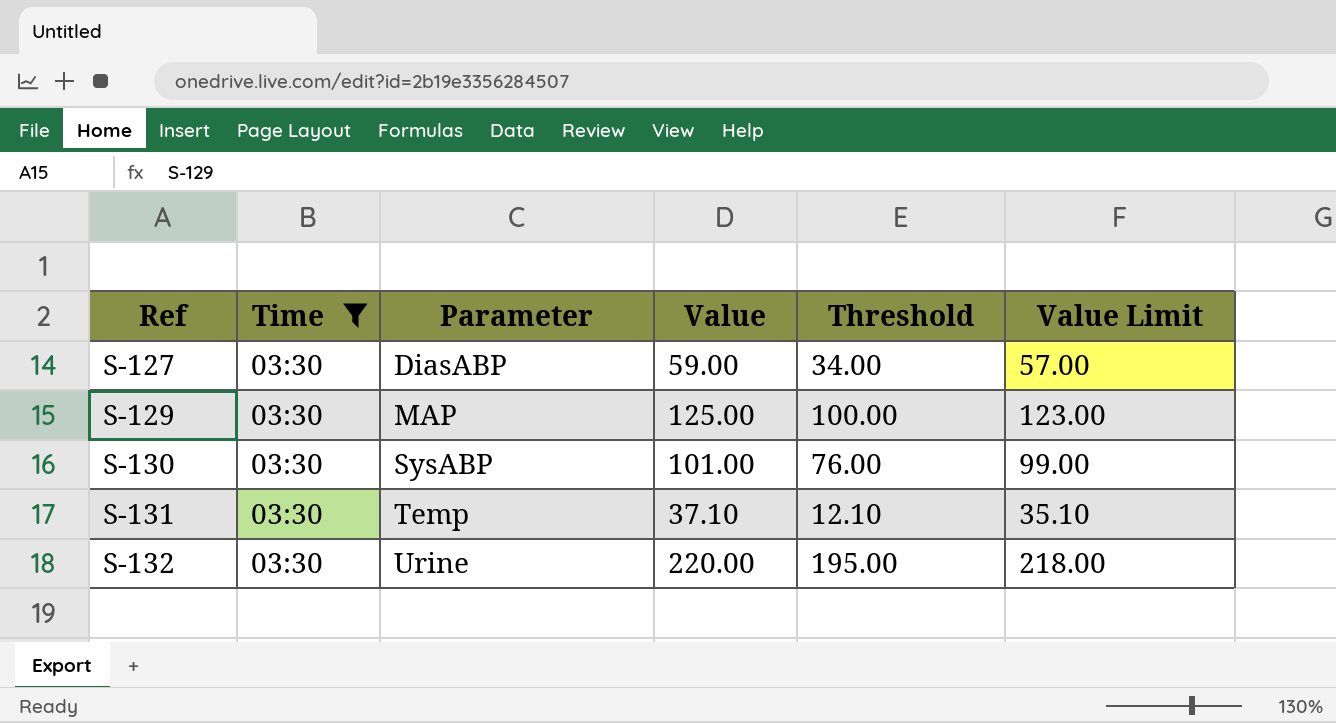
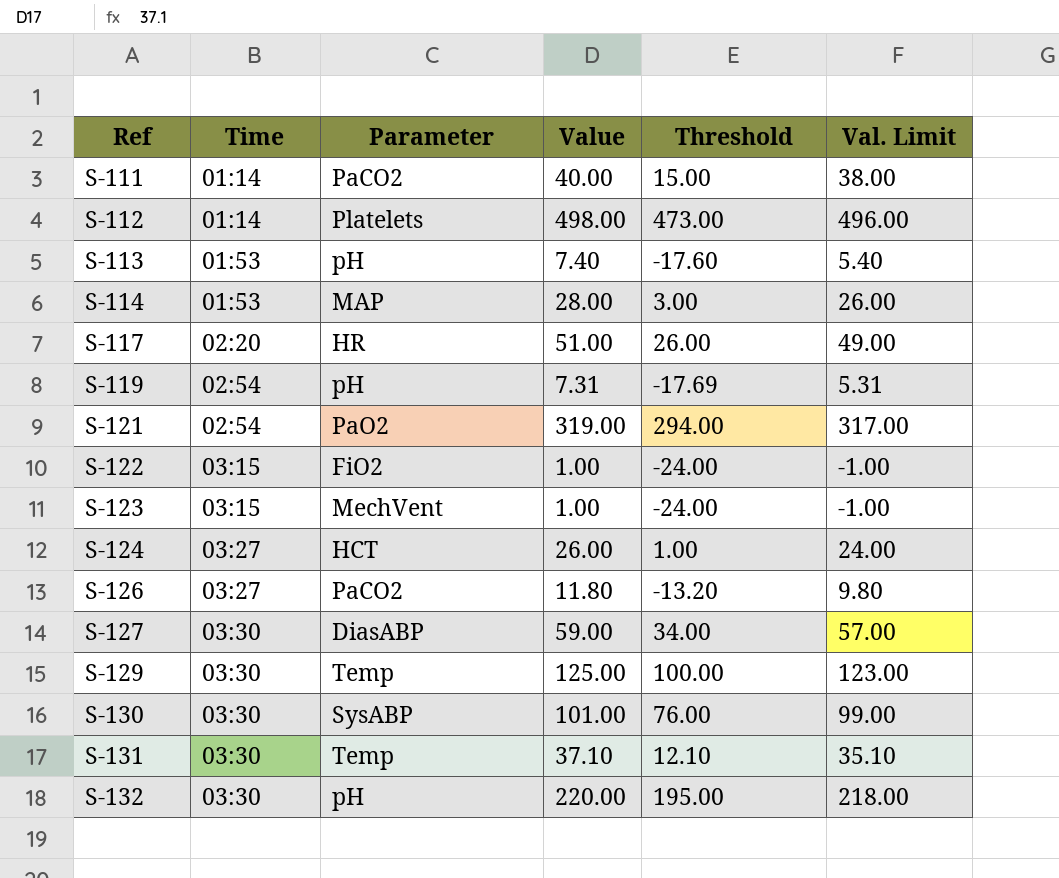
filter: Time = 03:30 -> none
column name: Value Limit -> Val. Limit
S-129 | Parameter: MAP -> Temp
S-132 | Parameter: Urine -> pH

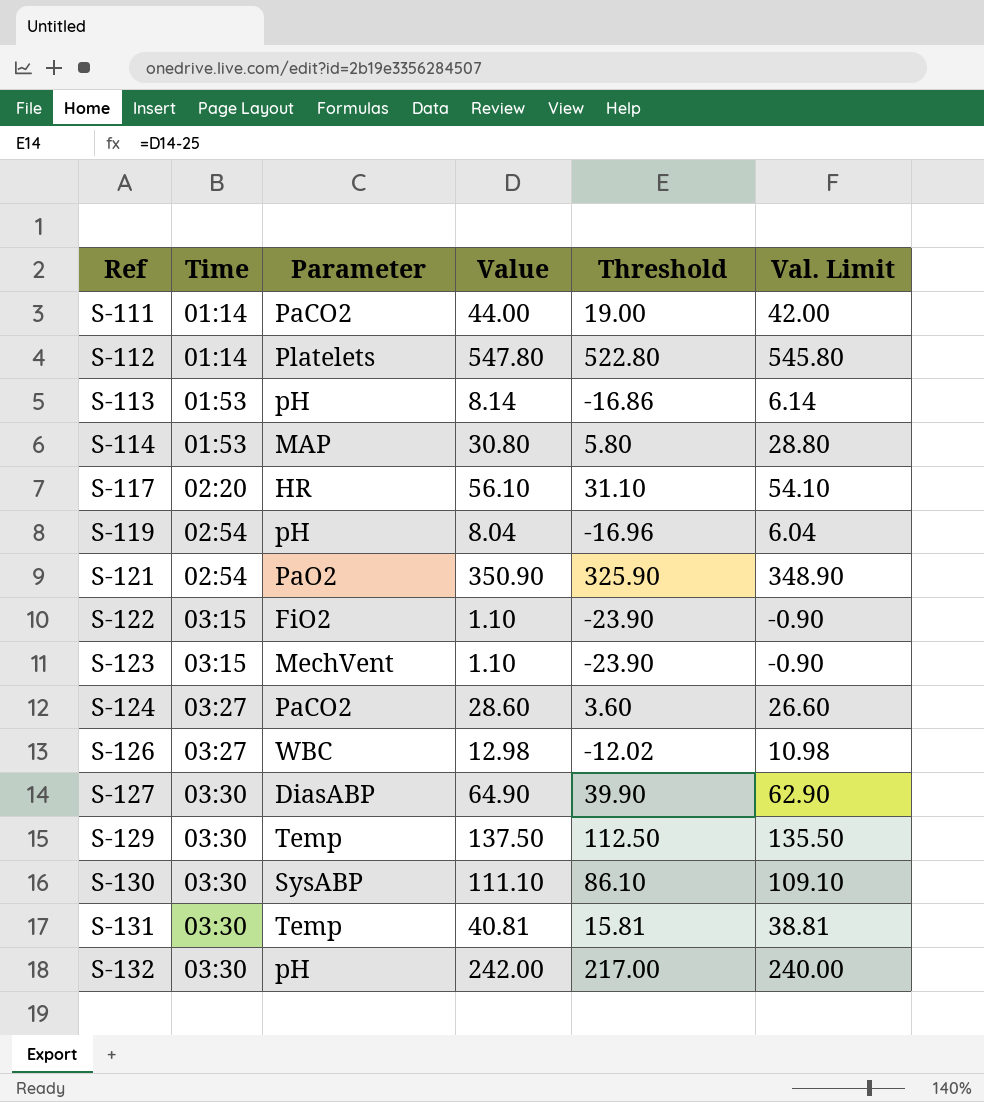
S-111 | Value: 40.00 -> 44.00
S-111 | Threshold: 15.00 -> 19.00
S-111 | Val. Limit: 38.00 -> 42.00
S-112 | Value: 498.00 -> 547.80
S-112 | Threshold: 473.00 -> 522.80
S-112 | Val. Limit: 496.00 -> 545.80
S-113 | Value: 7.40 -> 8.14
S-113 | Threshold: -17.60 -> -16.86
S-113 | Val. Limit: 5.40 -> 6.14
S-114 | Value: 28.00 -> 30.80
S-114 | Threshold: 3.00 -> 5.80
S-114 | Val. Limit: 26.00 -> 28.80
S-117 | Value: 51.00 -> 56.10
S-117 | Threshold: 26.00 -> 31.10
S-117 | Val. Limit: 49.00 -> 54.10
S-119 | Value: 7.31 -> 8.04
S-119 | Threshold: -17.69 -> -16.96
S-119 | Val. Limit: 5.31 -> 6.04
S-121 | Value: 319.00 -> 350.90
S-121 | Threshold: 294.00 -> 325.90
S-121 | Val. Limit: 317.00 -> 348.90
S-122 | Value: 1.00 -> 1.10
S-122 | Threshold: -24.00 -> -23.90
S-122 | Val. Limit: -1.00 -> -0.90
S-123 | Value: 1.00 -> 1.10
S-123 | Threshold: -24.00 -> -23.90
S-123 | Val. Limit: -1.00 -> -0.90
S-124 | Parameter: HCT -> PaCO2
S-124 | Value: 26.00 -> 28.60
S-124 | Threshold: 1.00 -> 3.60
S-124 | Val. Limit: 24.00 -> 26.60
S-126 | Parameter: PaCO2 -> WBC
S-126 | Value: 11.80 -> 12.98
S-126 | Threshold: -13.20 -> -12.02
S-126 | Val. Limit: 9.80 -> 10.98
S-127 | Value: 59.00 -> 64.90
S-127 | Threshold: 34.00 -> 39.90
S-127 | Val. Limit: 57.00 -> 62.90
S-129 | Value: 125.00 -> 137.50
S-129 | Threshold: 100.00 -> 112.50
S-129 | Val. Limit: 123.00 -> 135.50
S-130 | Value: 101.00 -> 111.10
S-130 | Threshold: 76.00 -> 86.10
S-130 | Val. Limit: 99.00 -> 109.10
S-131 | Value: 37.10 -> 40.81
S-131 | Threshold: 12.10 -> 15.81
S-131 | Val. Limit: 35.10 -> 38.81
S-132 | Value: 220.00 -> 242.00
S-132 | Threshold: 195.00 -> 217.00
S-132 | Val. Limit: 218.00 -> 240.00

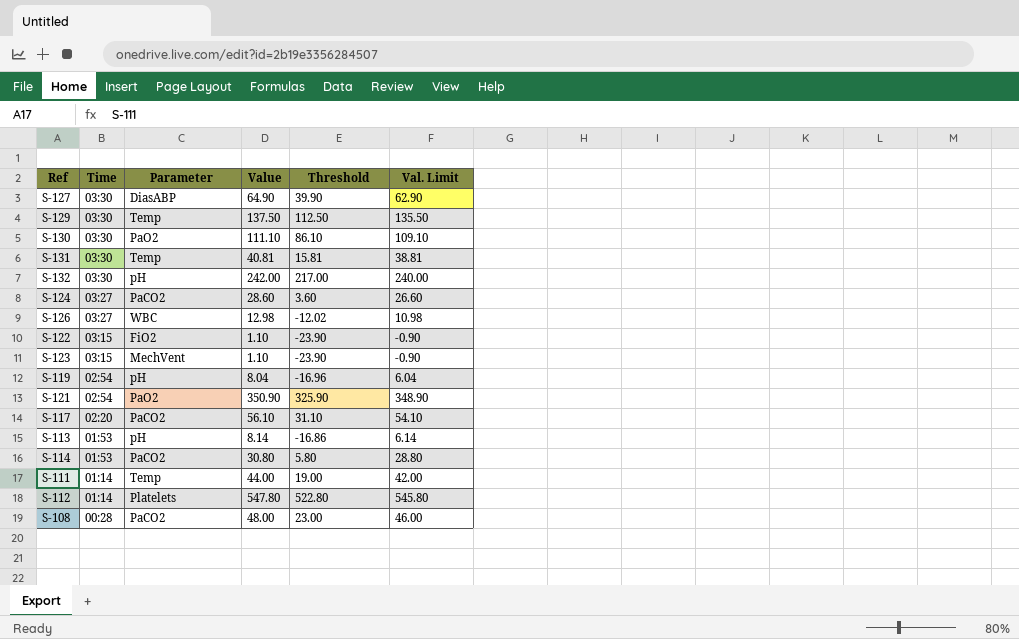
row order: Ref ascending -> Time descending
S-130 | Parameter: SysABP -> PaO2
S-117 | Parameter: HR -> PaCO2
S-114 | Parameter: MAP -> PaCO2
S-111 | Parameter: PaCO2 -> Temp
row S-108: none -> 00:28 | PaCO2 | 48.00 | 23.00 | 46.00

